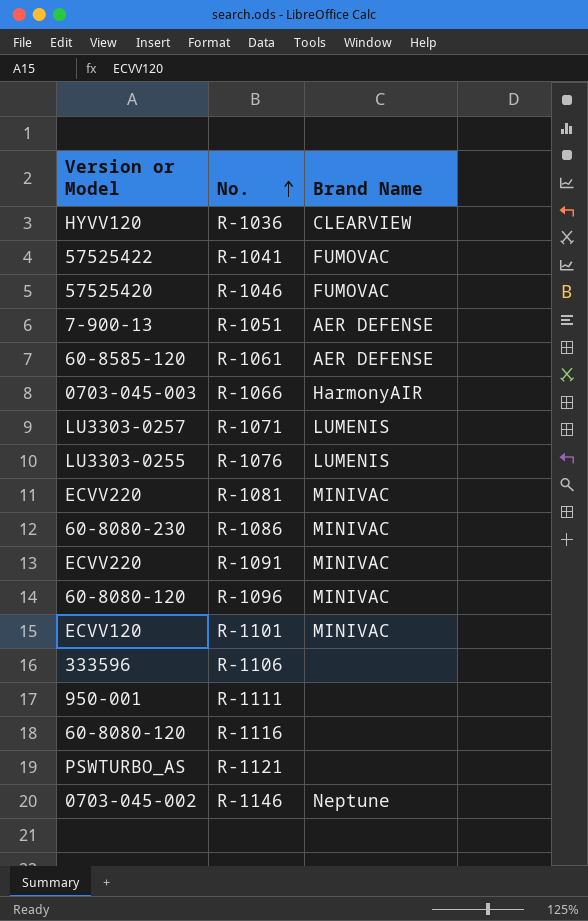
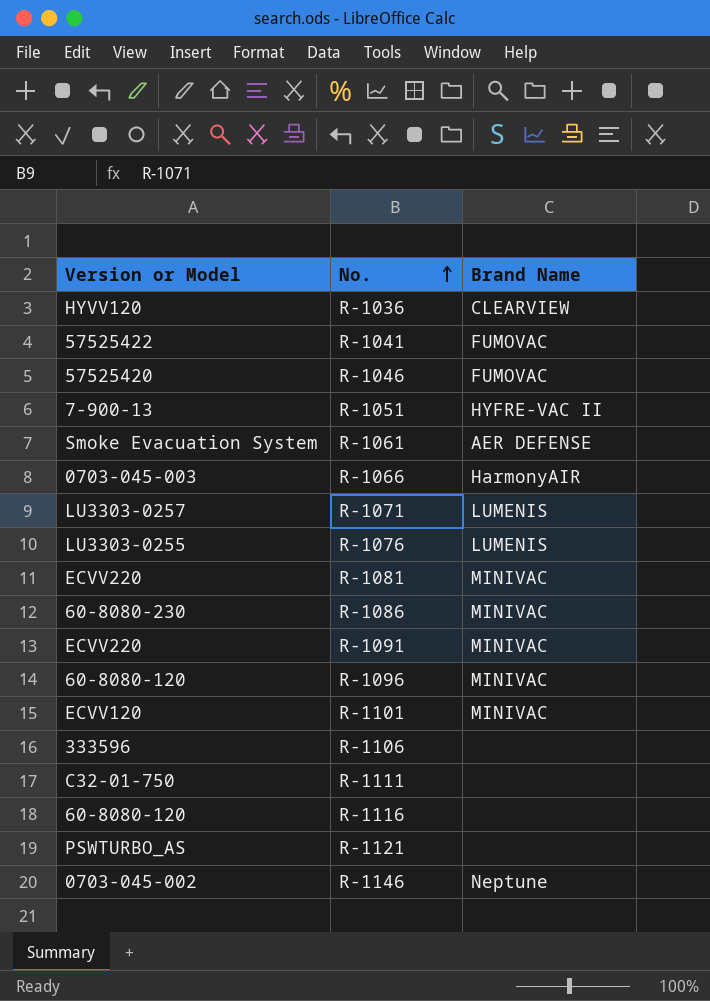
R-1051 | Brand Name: AER DEFENSE -> HYFRE-VAC II
R-1061 | Version or Model: 60-8585-120 -> Smoke Evacuation System
R-1111 | Version or Model: 950-001 -> C32-01-750

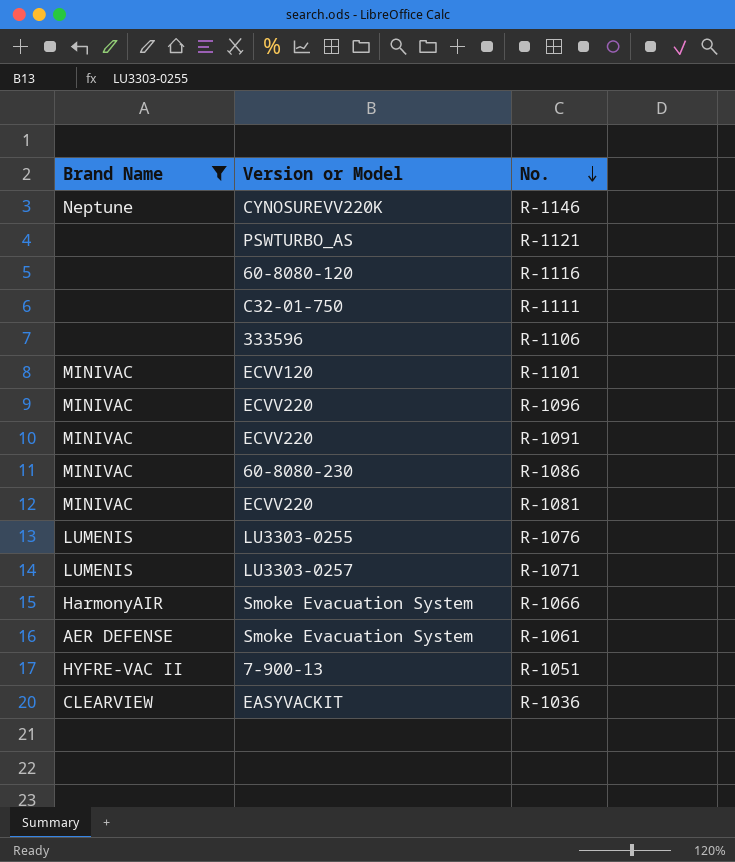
filter: none -> Brand Name != FUMOVAC
row order: No. ascending -> No. descending
column Brand Name | position: 3 -> 1
R-1146 | Version or Model: 0703-045-002 -> CYNOSUREVV220K
R-1096 | Version or Model: 60-8080-120 -> ECVV220
R-1066 | Version or Model: 0703-045-003 -> Smoke Evacuation System
R-1036 | Version or Model: HYVV120 -> EASYVACKIT

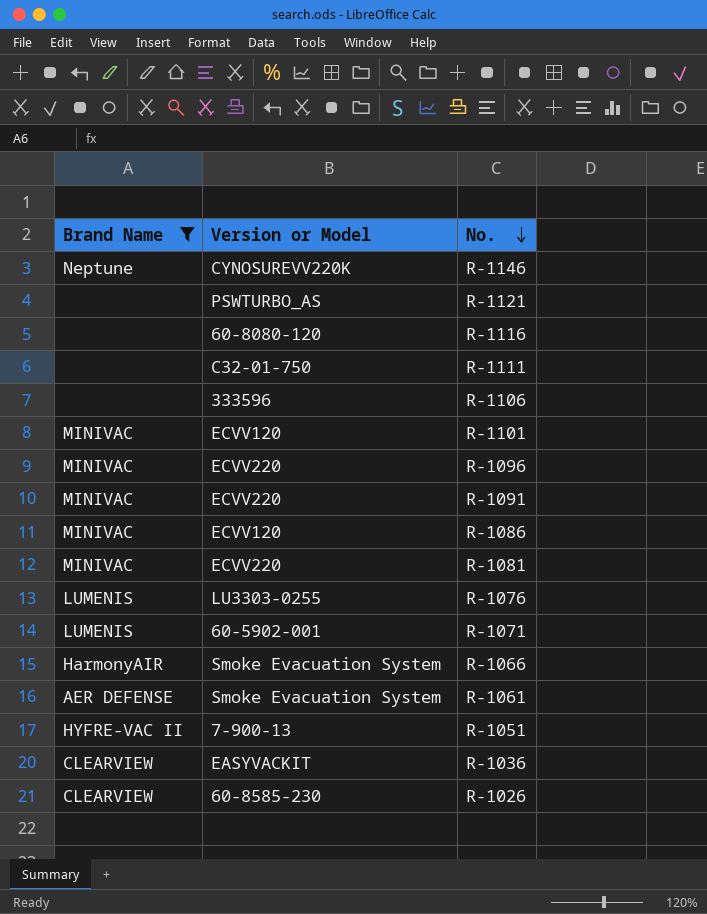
R-1086 | Version or Model: 60-8080-230 -> ECVV120
R-1071 | Version or Model: LU3303-0257 -> 60-5902-001
row R-1026: none -> CLEARVIEW | 60-8585-230

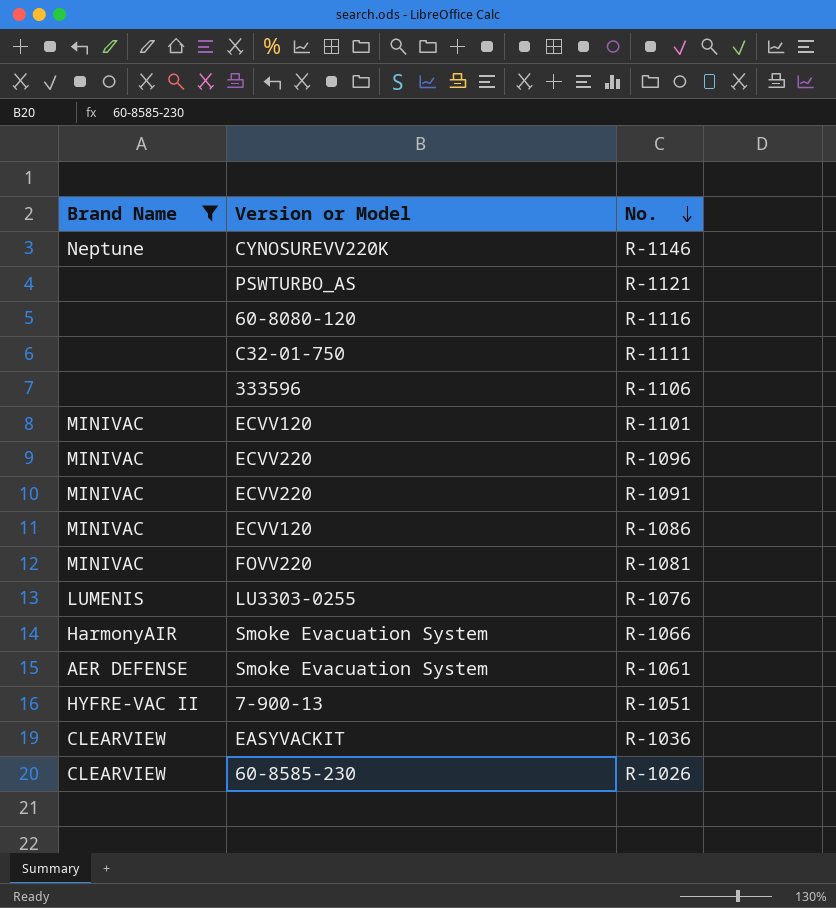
row R-1071: LUMENIS | 60-5902-001 -> none
R-1081 | Version or Model: ECVV220 -> FOVV220

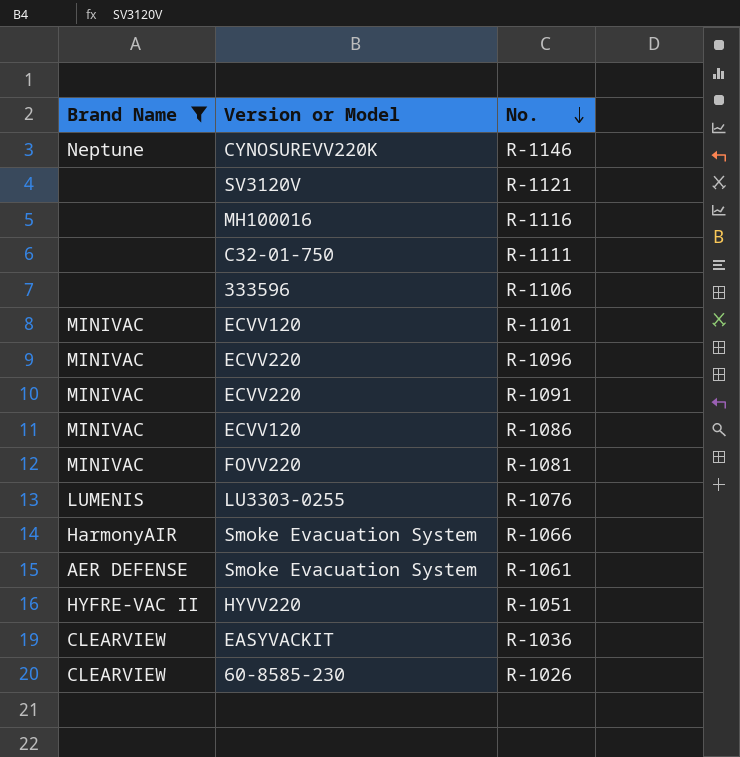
R-1121 | Version or Model: PSWTURBO_AS -> SV3120V
R-1116 | Version or Model: 60-8080-120 -> MH100016
R-1051 | Version or Model: 7-900-13 -> HYVV220

